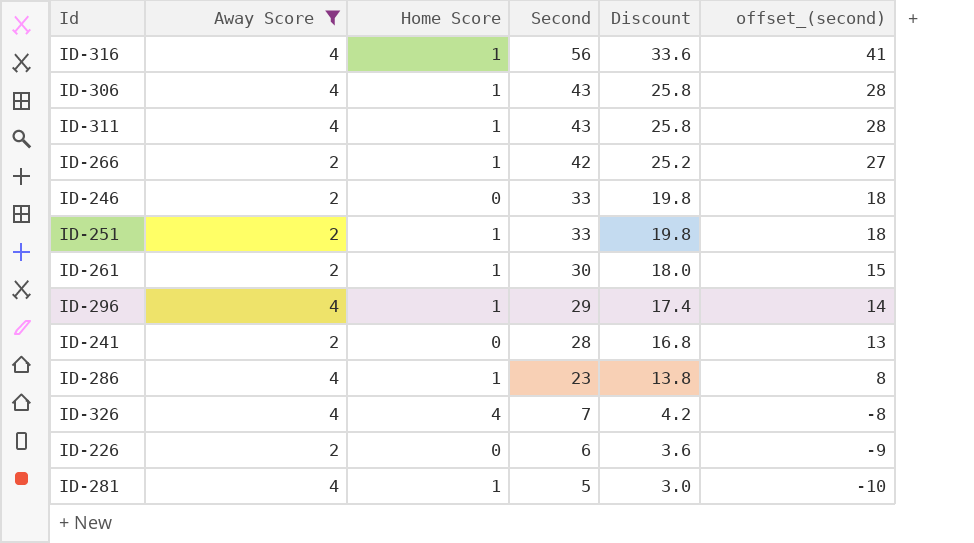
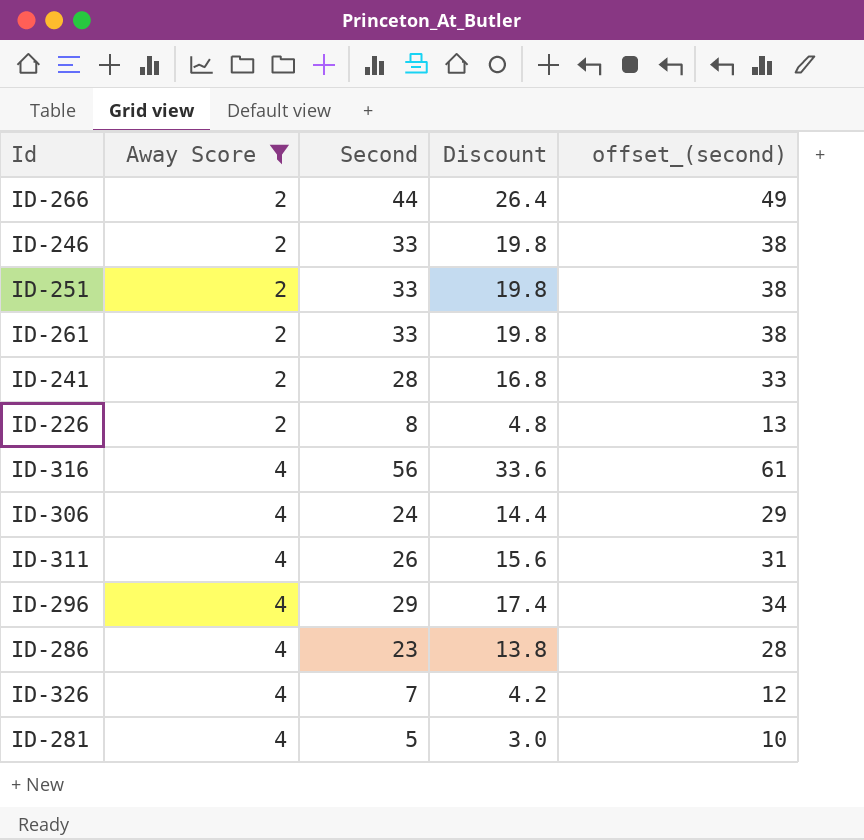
row order: Second descending -> Away Score ascending
column Home Score | position: 3 -> none
column offset_(second) | formula: [Second] - 15 -> [Second] + 5
ID-266 | Second: 42 -> 44
ID-266 | Discount: 25.2 -> 26.4
ID-261 | Second: 30 -> 33
ID-261 | Discount: 18.0 -> 19.8
ID-226 | Second: 6 -> 8
ID-226 | Discount: 3.6 -> 4.8
ID-306 | Second: 43 -> 24
ID-306 | Discount: 25.8 -> 14.4
ID-311 | Second: 43 -> 26
ID-311 | Discount: 25.8 -> 15.6

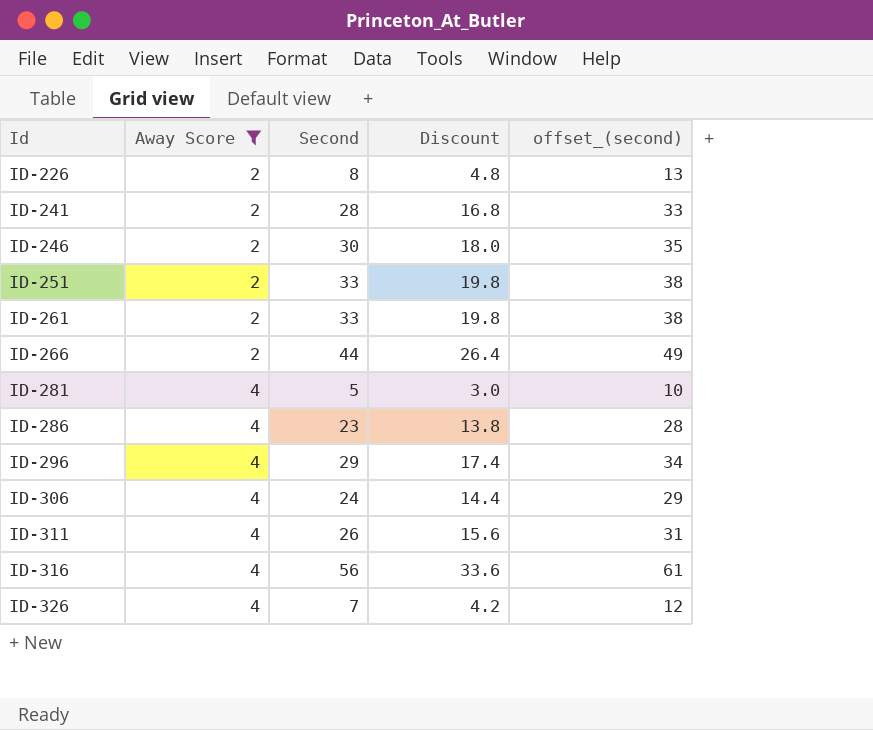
row order: Away Score ascending -> Id ascending
ID-246 | Second: 33 -> 30
ID-246 | Discount: 19.8 -> 18.0
ID-246 | offset_(second): 38 -> 35

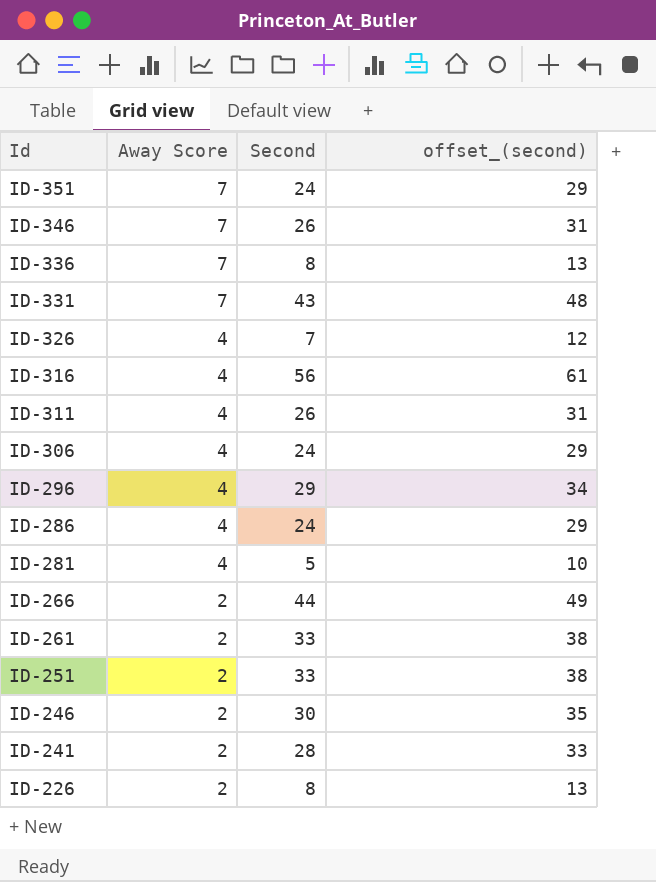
filter: Away Score != 7 -> none
row order: Id ascending -> Id descending
column Discount | formula: [Second] * 0.6 -> none
ID-286 | Second: 23 -> 24
ID-286 | offset_(second): 28 -> 29

